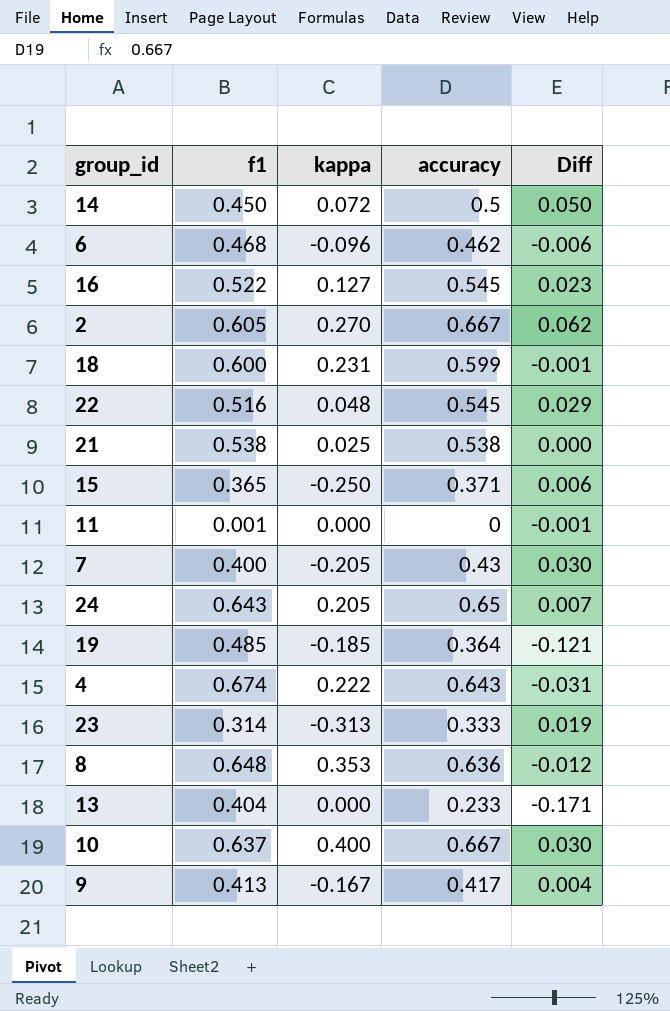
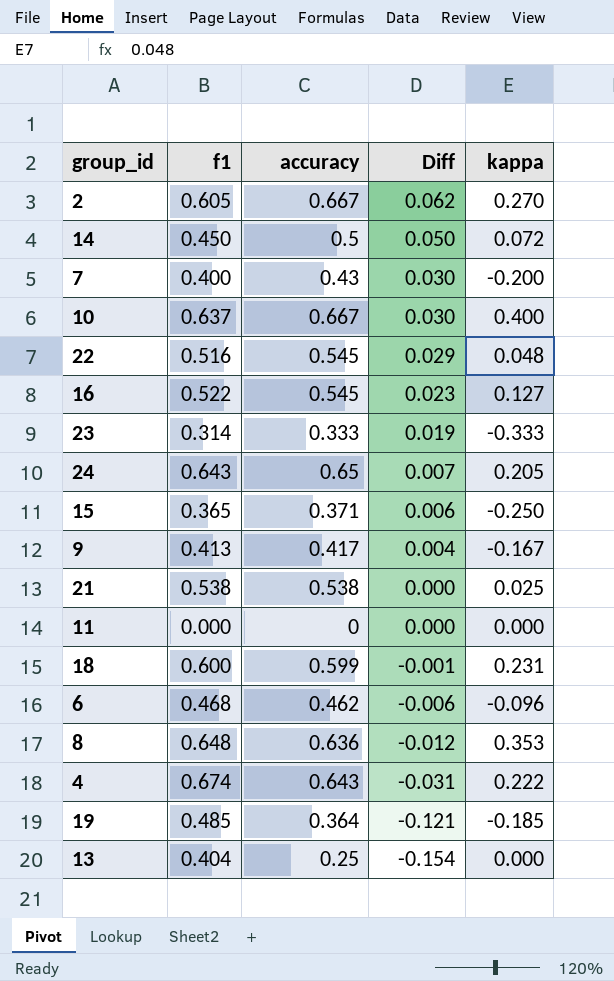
row order: none -> Diff descending
column kappa | position: 3 -> 5
7 | kappa: -0.205 -> -0.200
23 | kappa: -0.313 -> -0.333
11 | f1: 0.001 -> 0.000
11 | Diff: -0.001 -> 0.000
13 | accuracy: 0.233 -> 0.25
13 | Diff: -0.171 -> -0.154

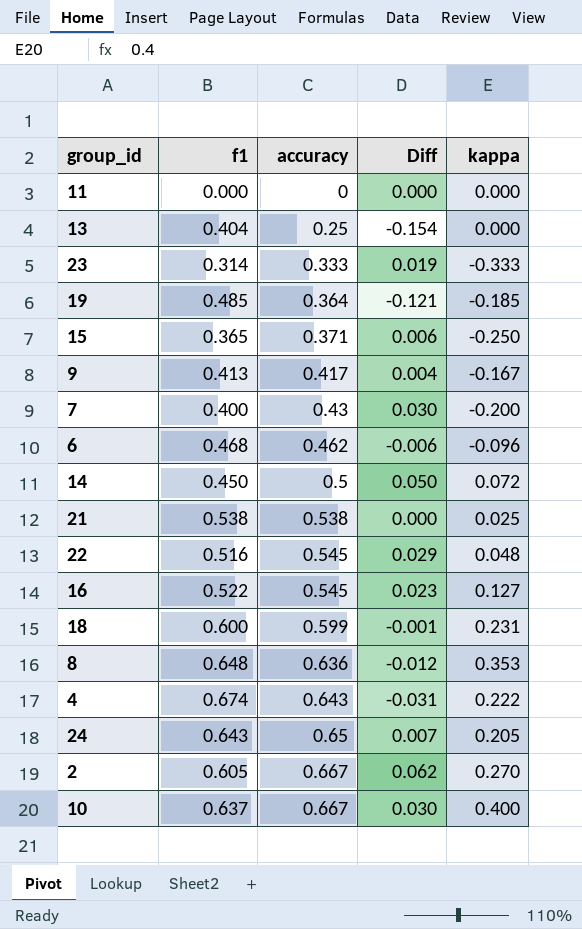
row order: Diff descending -> accuracy ascending

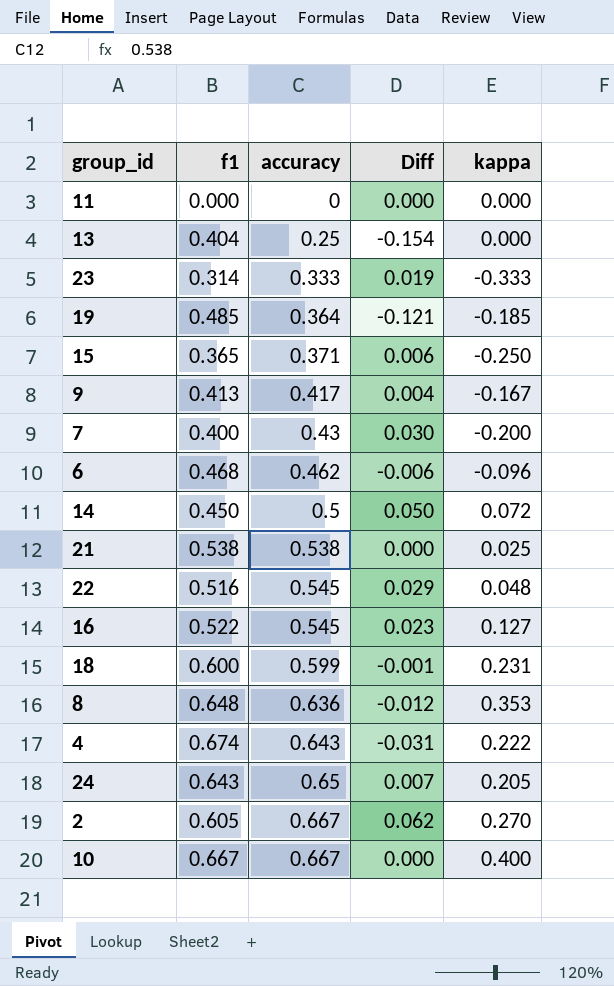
10 | f1: 0.637 -> 0.667
10 | Diff: 0.030 -> 0.000

